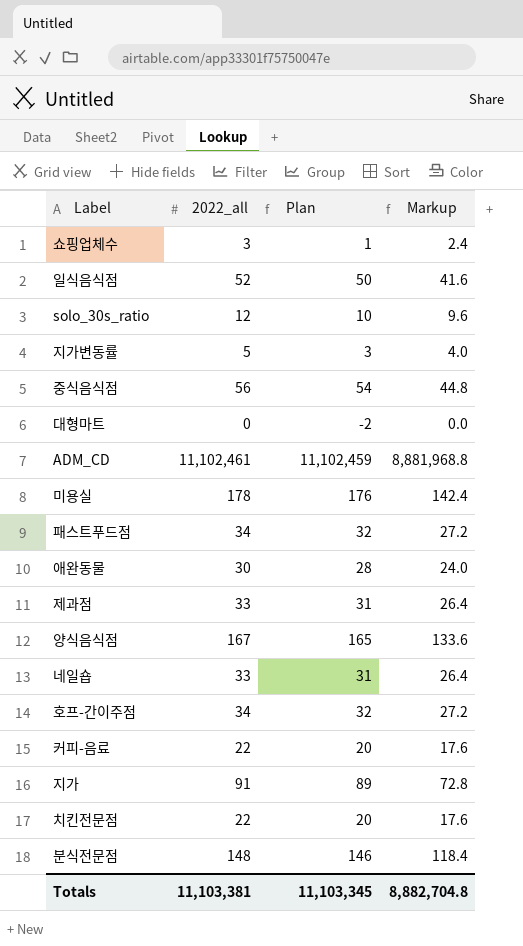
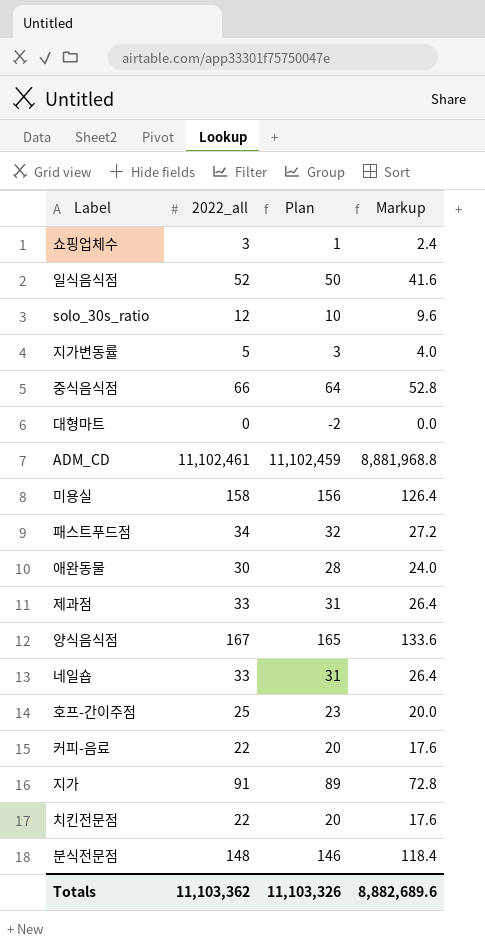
중식음식점 | 2022_all: 56 -> 66
중식음식점 | Plan: 54 -> 64
중식음식점 | Markup: 44.8 -> 52.8
미용실 | 2022_all: 178 -> 158
미용실 | Plan: 176 -> 156
미용실 | Markup: 142.4 -> 126.4
호프-간이주점 | 2022_all: 34 -> 25
호프-간이주점 | Plan: 32 -> 23
호프-간이주점 | Markup: 27.2 -> 20.0
Totals | 2022_all: 11,103,381 -> 11,103,362
Totals | Plan: 11,103,345 -> 11,103,326
Totals | Markup: 8,882,704.8 -> 8,882,689.6

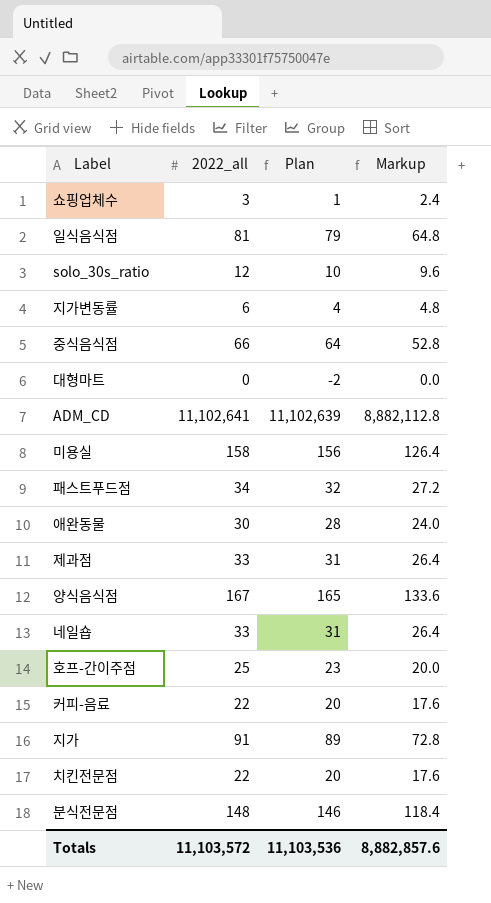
일식음식점 | 2022_all: 52 -> 81
일식음식점 | Plan: 50 -> 79
일식음식점 | Markup: 41.6 -> 64.8
지가변동률 | 2022_all: 5 -> 6
지가변동률 | Plan: 3 -> 4
지가변동률 | Markup: 4.0 -> 4.8
ADM_CD | 2022_all: 11,102,461 -> 11,102,641
ADM_CD | Plan: 11,102,459 -> 11,102,639
ADM_CD | Markup: 8,881,968.8 -> 8,882,112.8
Totals | 2022_all: 11,103,362 -> 11,103,572
Totals | Plan: 11,103,326 -> 11,103,536
Totals | Markup: 8,882,689.6 -> 8,882,857.6

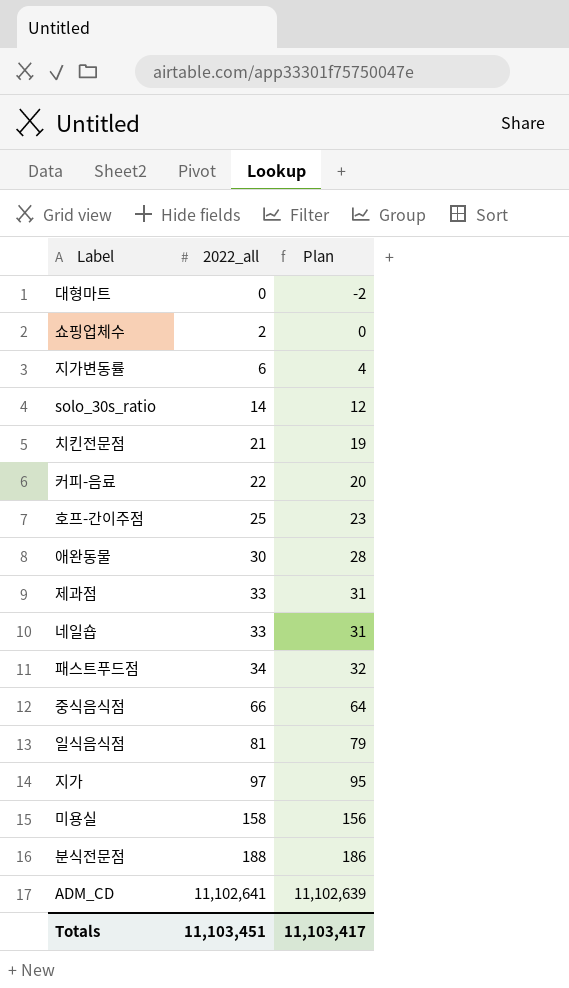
row order: none -> 2022_all ascending
column Markup | formula: [2022_all] * 0.8 -> none
row 양식음식점: 167 | 165 | 133.6 -> none
쇼핑업체수 | 2022_all: 3 -> 2
쇼핑업체수 | Plan: 1 -> 0
solo_30s_ratio | 2022_all: 12 -> 14
solo_30s_ratio | Plan: 10 -> 12
치킨전문점 | 2022_all: 22 -> 21
치킨전문점 | Plan: 20 -> 19
지가 | 2022_all: 91 -> 97
지가 | Plan: 89 -> 95
분식전문점 | 2022_all: 148 -> 188
분식전문점 | Plan: 146 -> 186
Totals | 2022_all: 11,103,572 -> 11,103,451
Totals | Plan: 11,103,536 -> 11,103,417

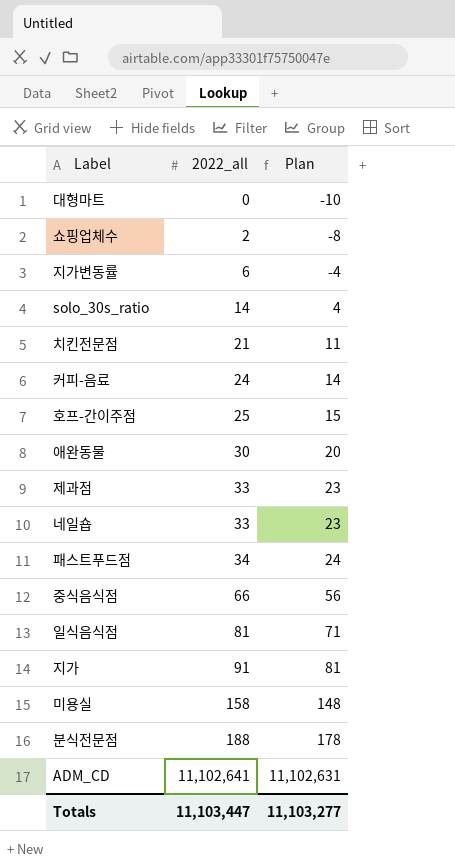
column Plan | formula: [2022_all] - 2 -> [2022_all] - 10
커피-음료 | 2022_all: 22 -> 24
지가 | 2022_all: 97 -> 91
Totals | 2022_all: 11,103,451 -> 11,103,447
Totals | Plan: 11,103,417 -> 11,103,277

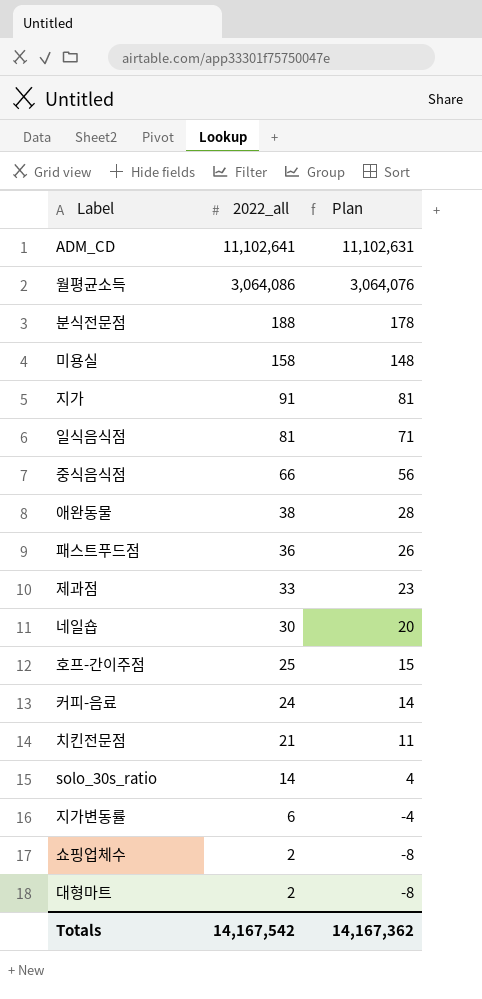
row order: 2022_all ascending -> 2022_all descending
row 월평균소득: none -> 3,064,086 | 3,064,076
애완동물 | 2022_all: 30 -> 38
애완동물 | Plan: 20 -> 28
패스트푸드점 | 2022_all: 34 -> 36
패스트푸드점 | Plan: 24 -> 26
네일숍 | 2022_all: 33 -> 30
네일숍 | Plan: 23 -> 20
대형마트 | 2022_all: 0 -> 2
대형마트 | Plan: -10 -> -8
Totals | 2022_all: 11,103,447 -> 14,167,542
Totals | Plan: 11,103,277 -> 14,167,362

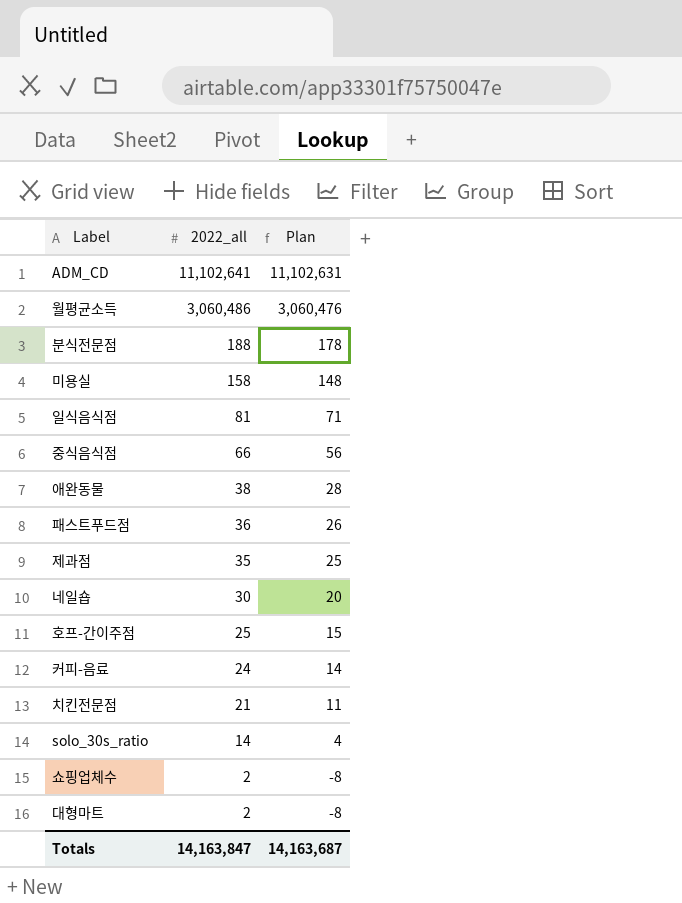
row 지가: 91 | 81 -> none
row 지가변동률: 6 | -4 -> none
월평균소득 | 2022_all: 3,064,086 -> 3,060,486
월평균소득 | Plan: 3,064,076 -> 3,060,476
제과점 | 2022_all: 33 -> 35
제과점 | Plan: 23 -> 25
Totals | 2022_all: 14,167,542 -> 14,163,847
Totals | Plan: 14,167,362 -> 14,163,687

